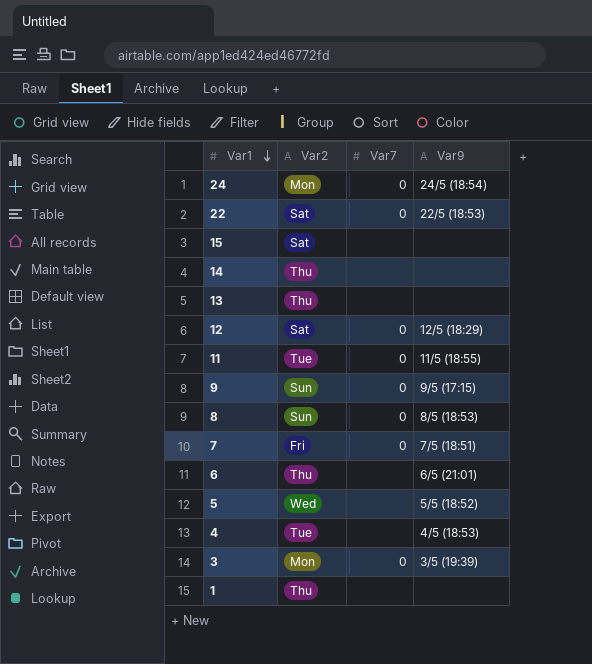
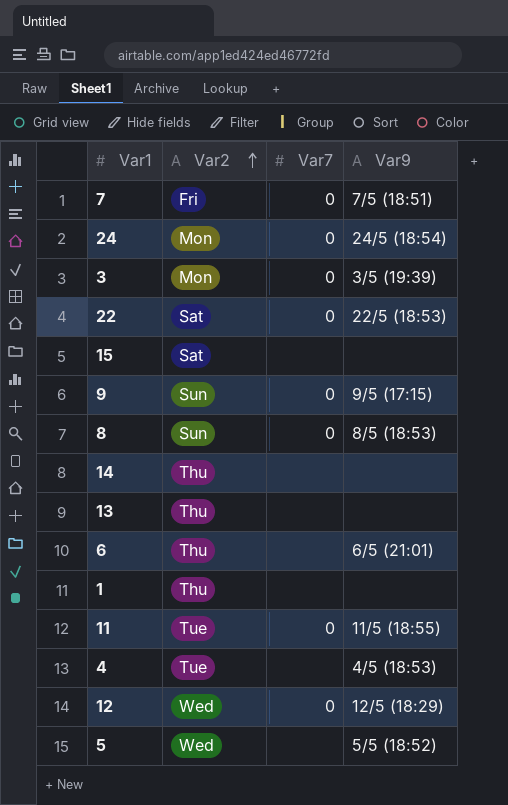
row order: Var1 descending -> Var2 ascending
12 | Var2: Sat -> Wed

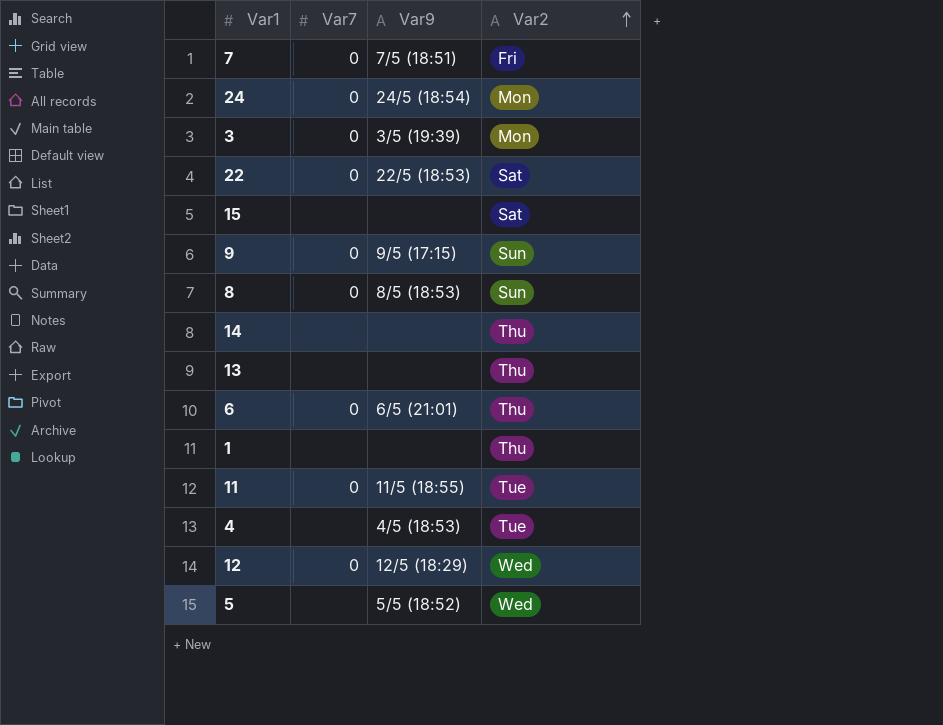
column Var2 | position: 2 -> 4
6 | Var7: none -> 0

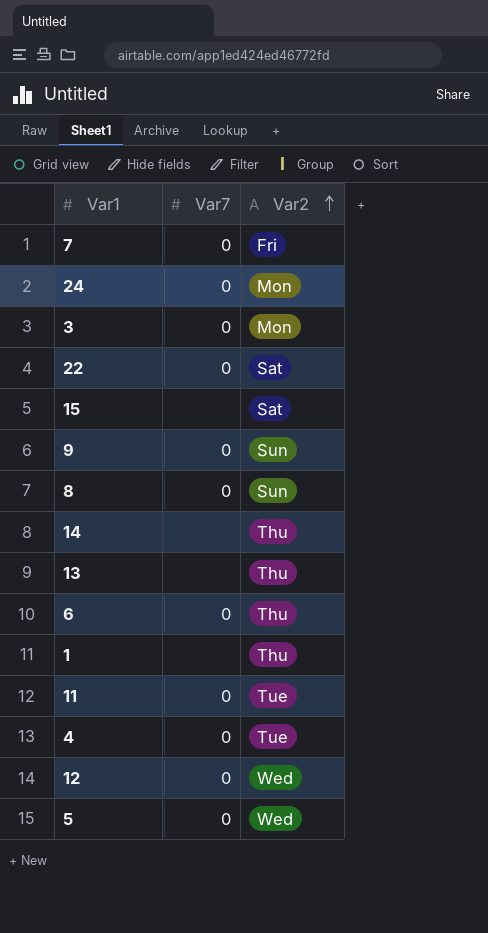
column Var9 | position: 3 -> none
4 | Var7: none -> 0
5 | Var7: none -> 0

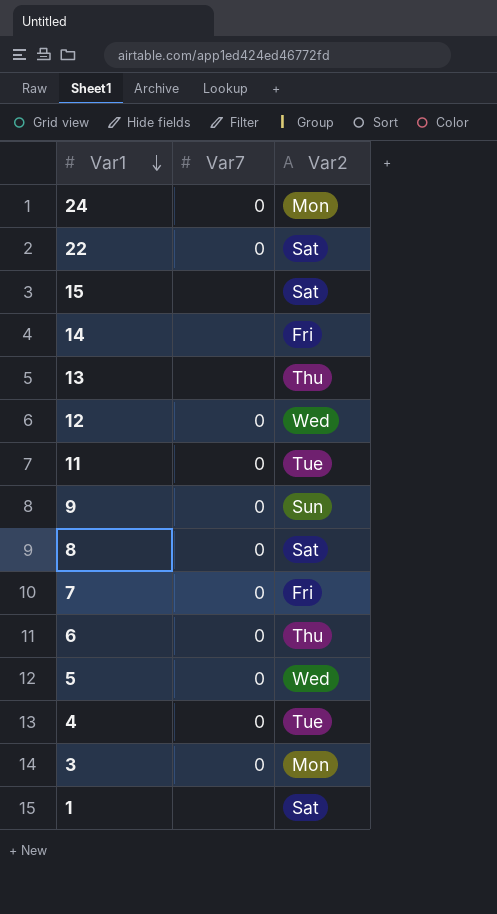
row order: Var2 ascending -> Var1 descending
14 | Var2: Thu -> Fri
8 | Var2: Sun -> Sat
1 | Var2: Thu -> Sat

